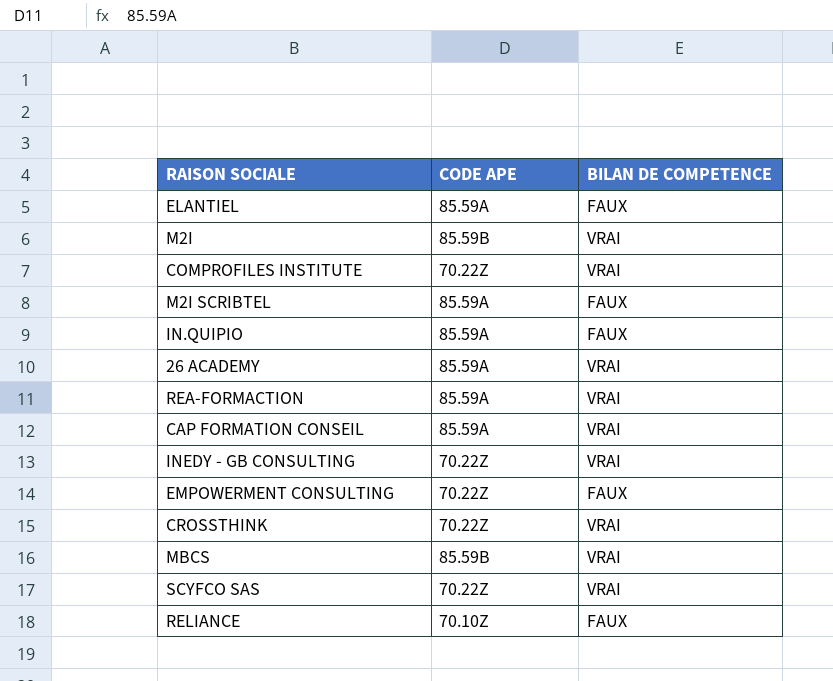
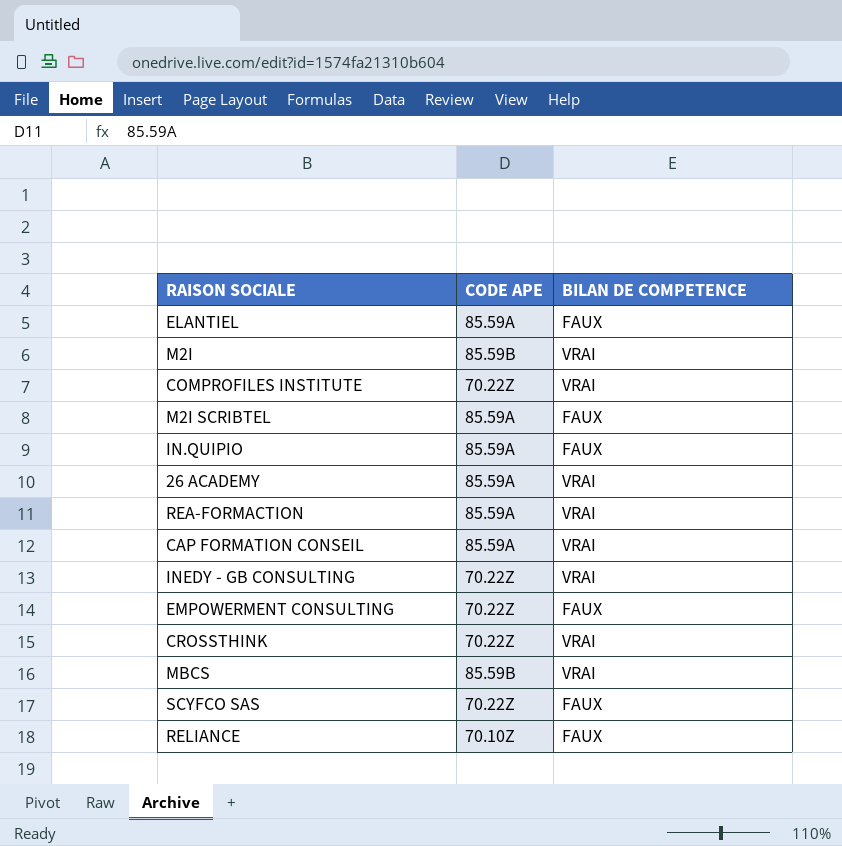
SCYFCO SAS | BILAN DE COMPETENCE: VRAI -> FAUX

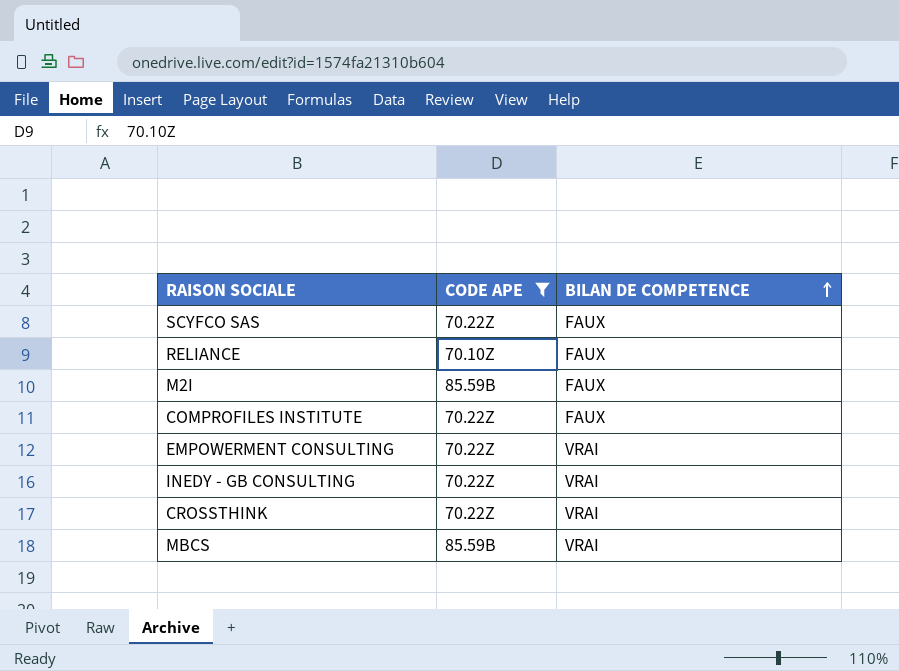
filter: none -> CODE APE != 85.59A
row order: none -> BILAN DE COMPETENCE ascending
M2I | BILAN DE COMPETENCE: VRAI -> FAUX
COMPROFILES INSTITUTE | BILAN DE COMPETENCE: VRAI -> FAUX
EMPOWERMENT CONSULTING | BILAN DE COMPETENCE: FAUX -> VRAI

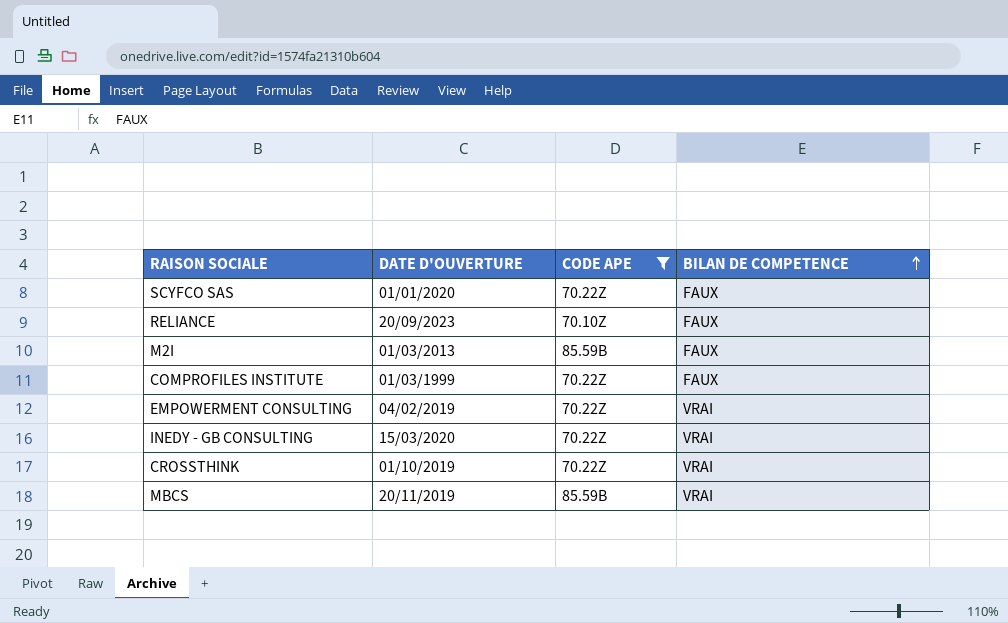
column DATE D'OUVERTURE | position: none -> 2

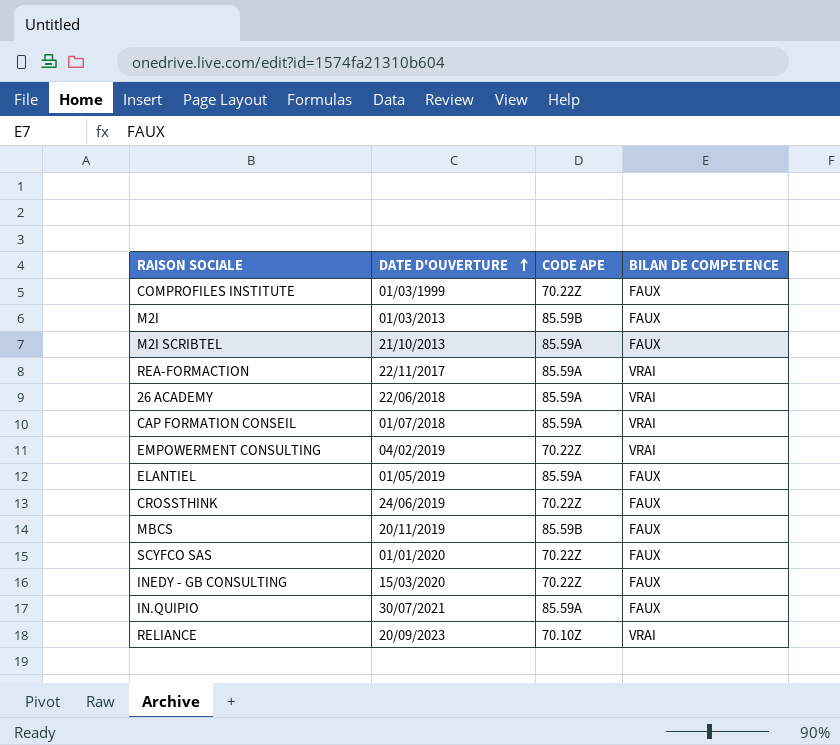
filter: CODE APE != 85.59A -> none
row order: BILAN DE COMPETENCE ascending -> DATE D'OUVERTURE ascending
CROSSTHINK | DATE D'OUVERTURE: 01/10/2019 -> 24/06/2019
CROSSTHINK | BILAN DE COMPETENCE: VRAI -> FAUX
MBCS | BILAN DE COMPETENCE: VRAI -> FAUX
INEDY - GB CONSULTING | BILAN DE COMPETENCE: VRAI -> FAUX
RELIANCE | BILAN DE COMPETENCE: FAUX -> VRAI

